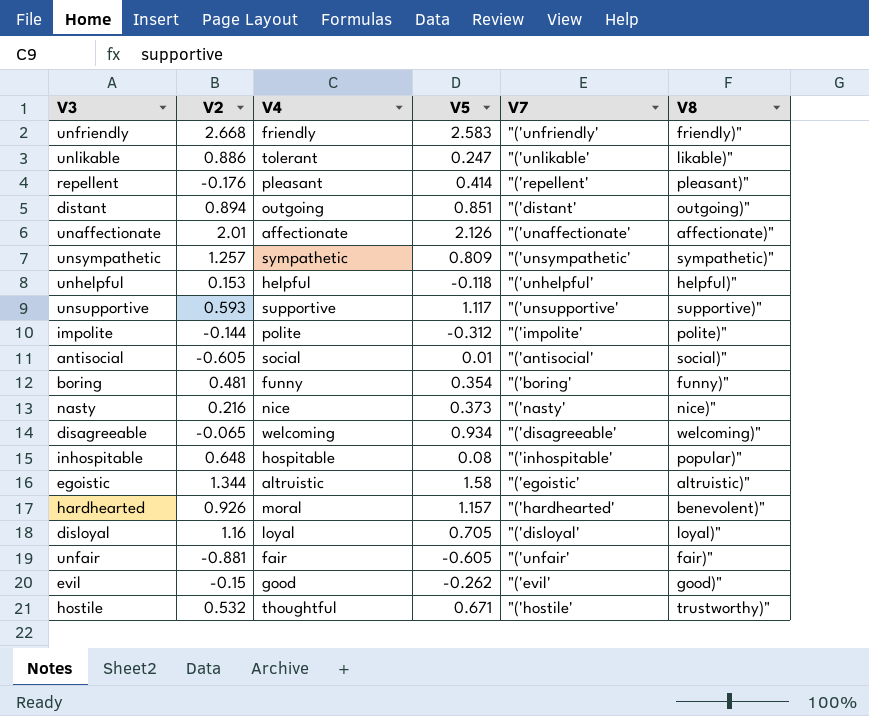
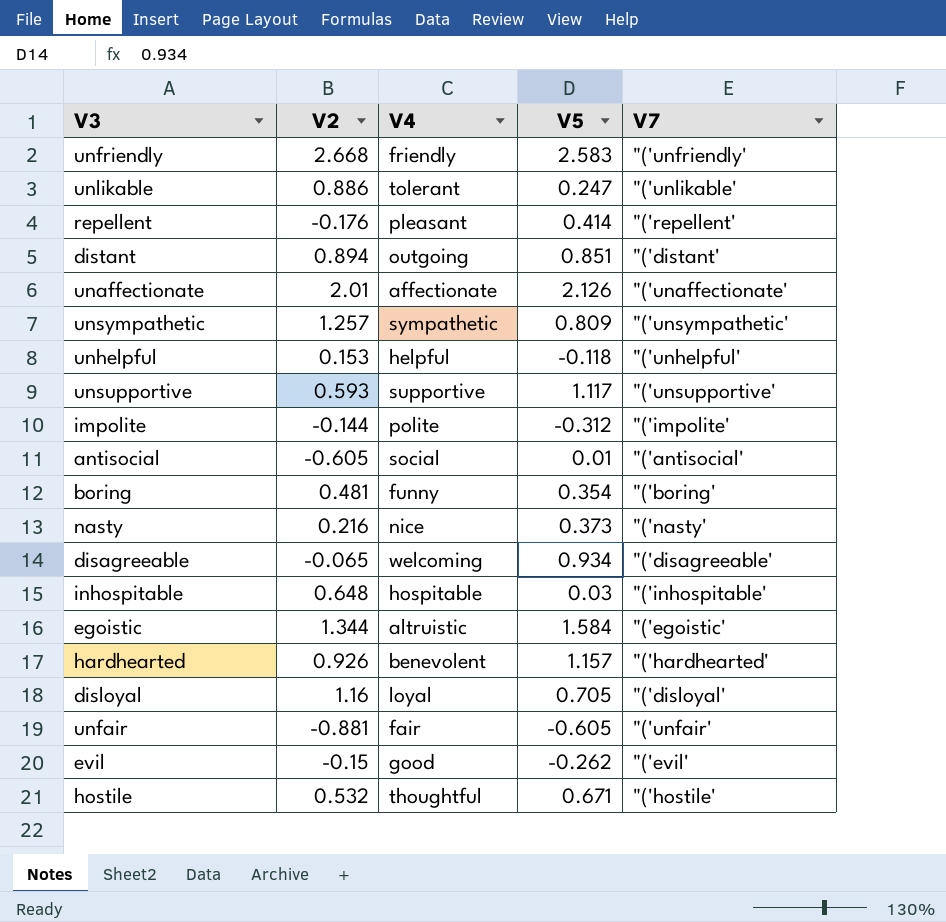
column V8 | position: 6 -> none
inhospitable | V5: 0.08 -> 0.03
egoistic | V5: 1.58 -> 1.584
hardhearted | V4: moral -> benevolent

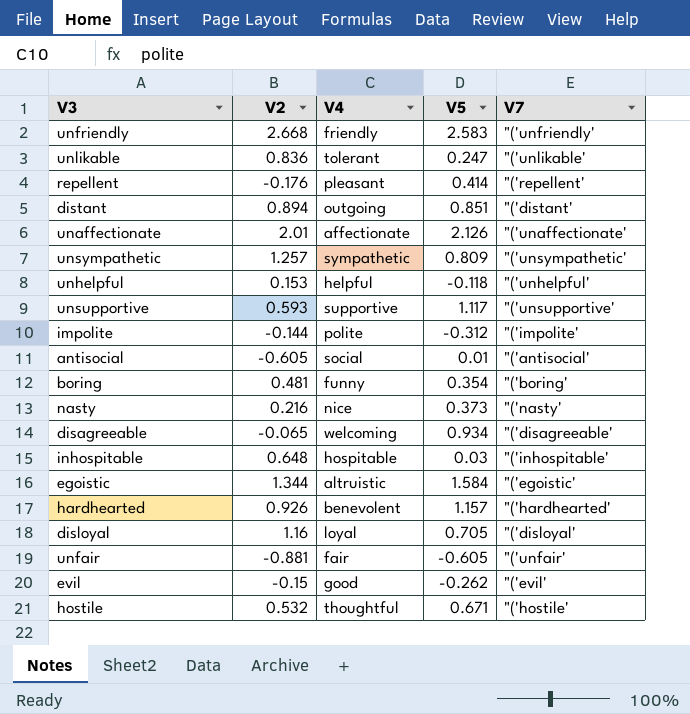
unlikable | V2: 0.886 -> 0.836

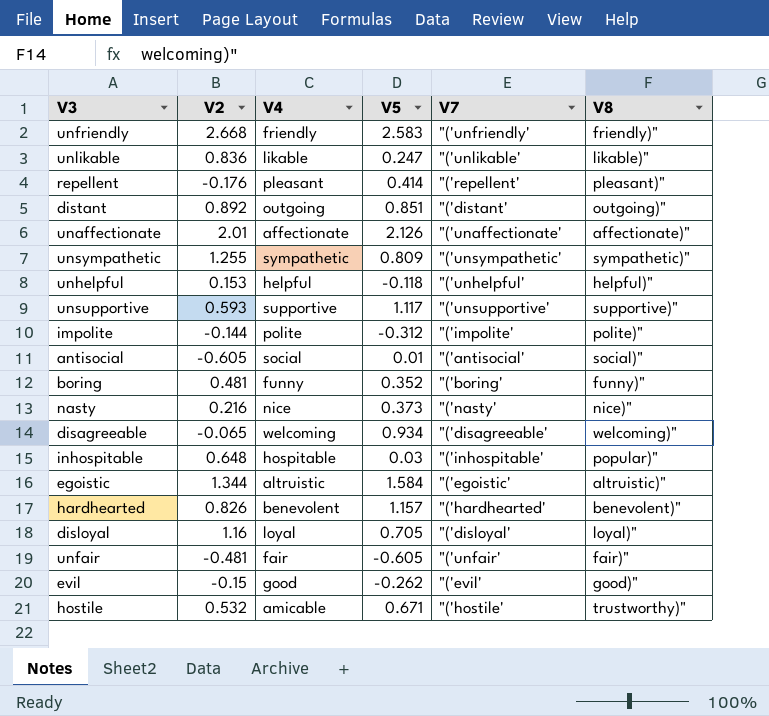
column V8 | position: none -> 6
unlikable | V4: tolerant -> likable
distant | V2: 0.894 -> 0.892
unsympathetic | V2: 1.257 -> 1.255
boring | V5: 0.354 -> 0.352
hardhearted | V2: 0.926 -> 0.826
unfair | V2: -0.881 -> -0.481
hostile | V4: thoughtful -> amicable

